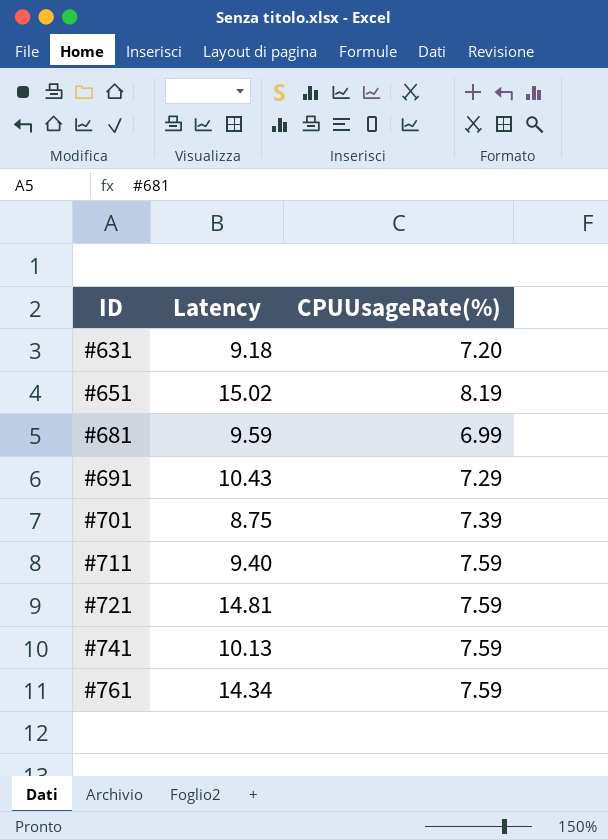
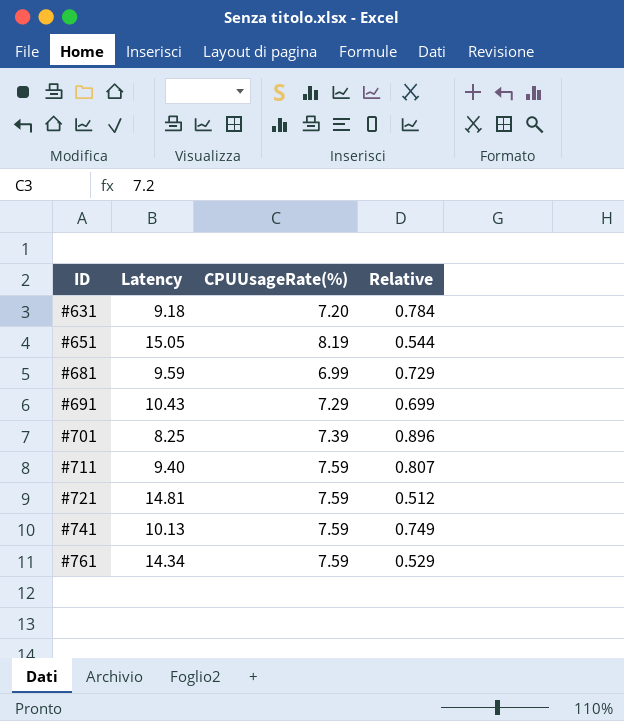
column Relative | formula: none -> [CPUUsageRate(%)] / [Latency]
#651 | Latency: 15.02 -> 15.05
#701 | Latency: 8.75 -> 8.25

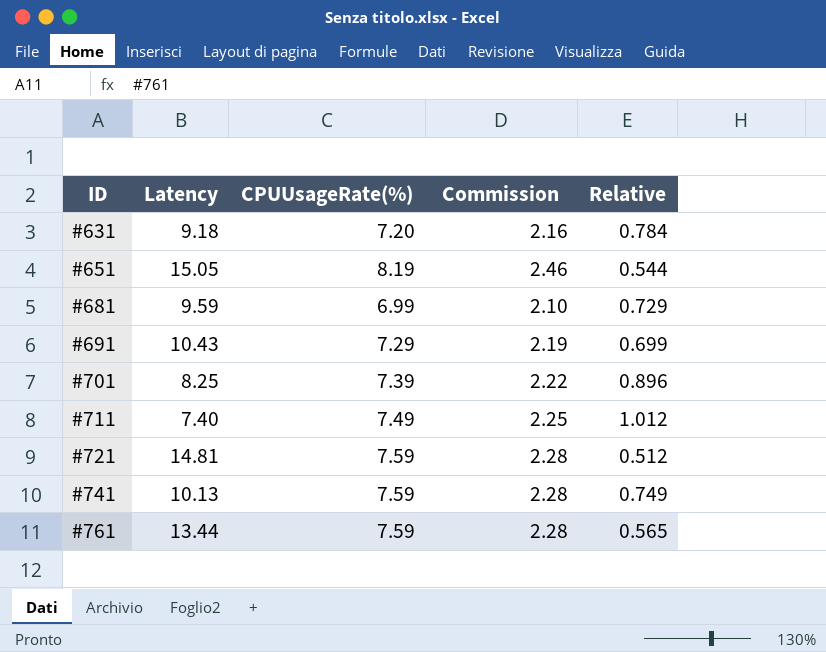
column Commission | formula: none -> [CPUUsageRate(%)] * 0.3
#711 | Latency: 9.40 -> 7.40
#711 | CPUUsageRate(%): 7.59 -> 7.49
#711 | Relative: 0.807 -> 1.012
#761 | Latency: 14.34 -> 13.44
#761 | Relative: 0.529 -> 0.565

